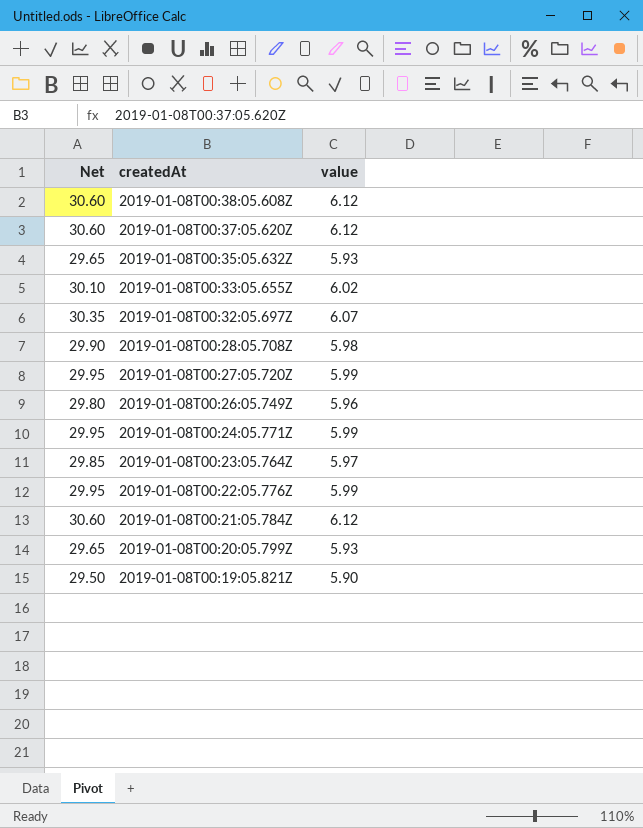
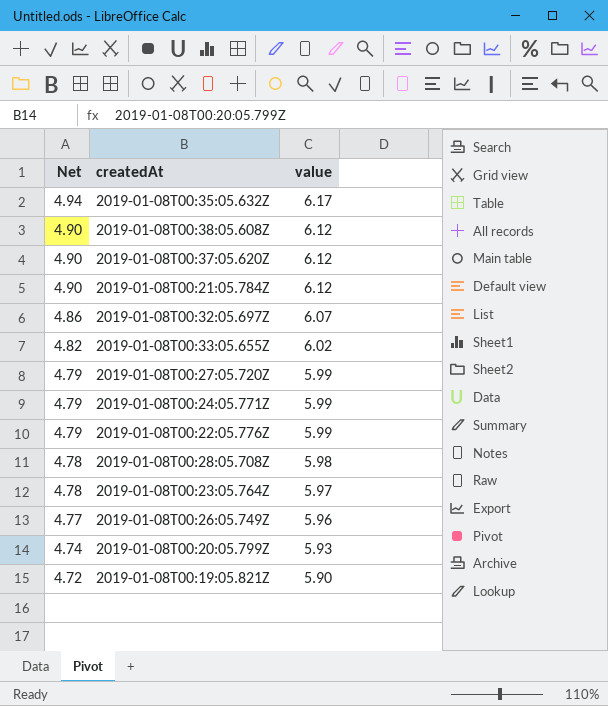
row order: createdAt descending -> Net descending
column Net | formula: [value] * 5 -> [value] * 0.8
2019-01-08T00:35:05.632Z | value: 5.93 -> 6.17

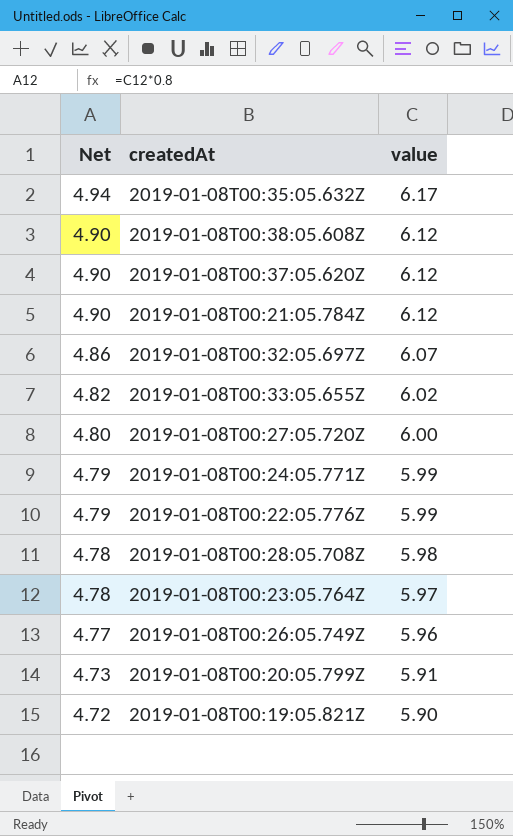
2019-01-08T00:27:05.720Z | Net: 4.79 -> 4.80
2019-01-08T00:27:05.720Z | value: 5.99 -> 6.00
2019-01-08T00:20:05.799Z | Net: 4.74 -> 4.73
2019-01-08T00:20:05.799Z | value: 5.93 -> 5.91

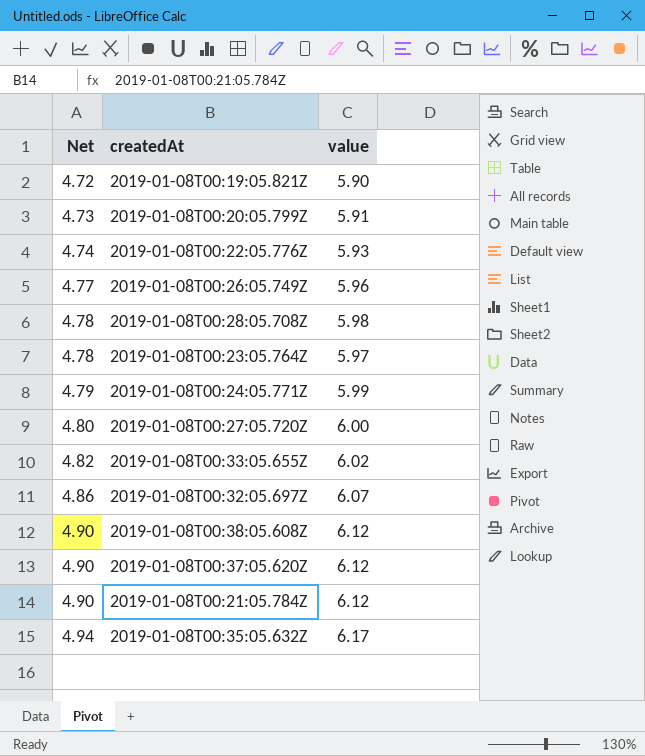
row order: Net descending -> Net ascending
2019-01-08T00:22:05.776Z | Net: 4.79 -> 4.74
2019-01-08T00:22:05.776Z | value: 5.99 -> 5.93

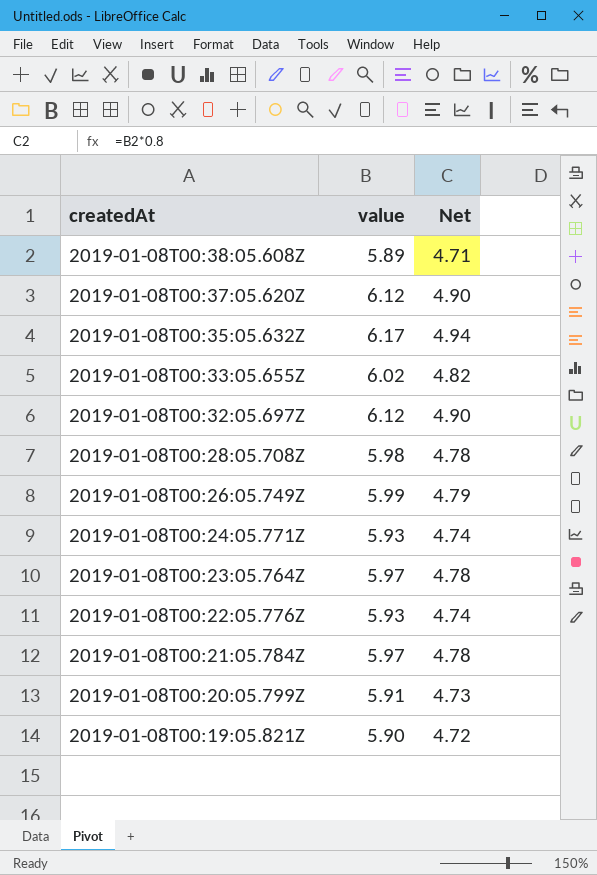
row order: Net ascending -> createdAt descending
column Net | position: 1 -> 3
row 2019-01-08T00:27:05.720Z: 4.80 | 6.00 -> none
2019-01-08T00:38:05.608Z | value: 6.12 -> 5.89
2019-01-08T00:38:05.608Z | Net: 4.90 -> 4.71
2019-01-08T00:32:05.697Z | value: 6.07 -> 6.12
2019-01-08T00:32:05.697Z | Net: 4.86 -> 4.90
2019-01-08T00:26:05.749Z | value: 5.96 -> 5.99
2019-01-08T00:26:05.749Z | Net: 4.77 -> 4.79
2019-01-08T00:24:05.771Z | value: 5.99 -> 5.93
2019-01-08T00:24:05.771Z | Net: 4.79 -> 4.74
2019-01-08T00:21:05.784Z | value: 6.12 -> 5.97
2019-01-08T00:21:05.784Z | Net: 4.90 -> 4.78

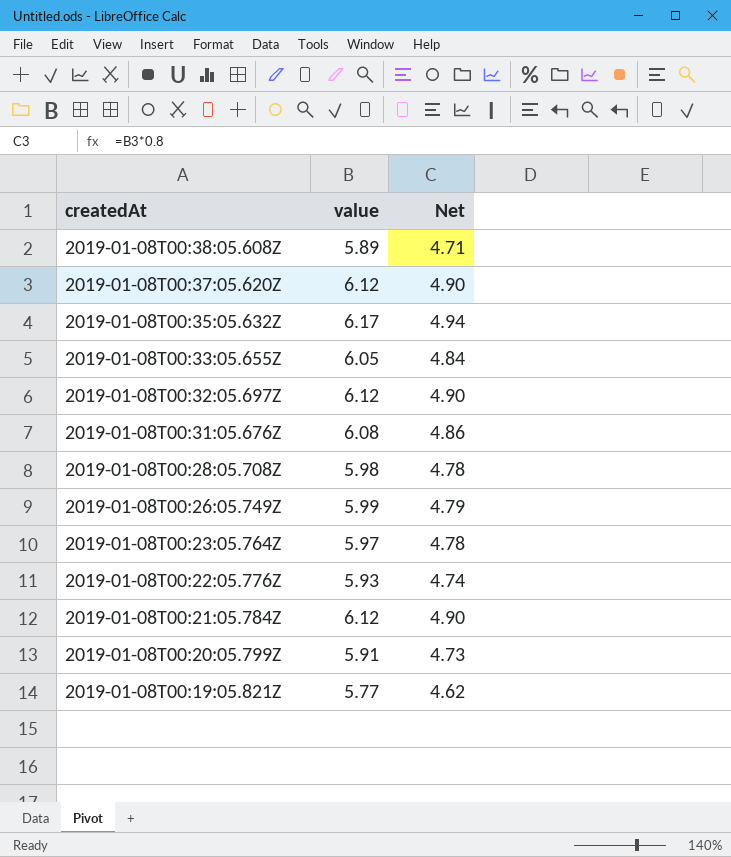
row 2019-01-08T00:24:05.771Z: 5.93 | 4.74 -> none
2019-01-08T00:33:05.655Z | value: 6.02 -> 6.05
2019-01-08T00:33:05.655Z | Net: 4.82 -> 4.84
row 2019-01-08T00:31:05.676Z: none -> 6.08 | 4.86
2019-01-08T00:21:05.784Z | value: 5.97 -> 6.12
2019-01-08T00:21:05.784Z | Net: 4.78 -> 4.90
2019-01-08T00:19:05.821Z | value: 5.90 -> 5.77
2019-01-08T00:19:05.821Z | Net: 4.72 -> 4.62

